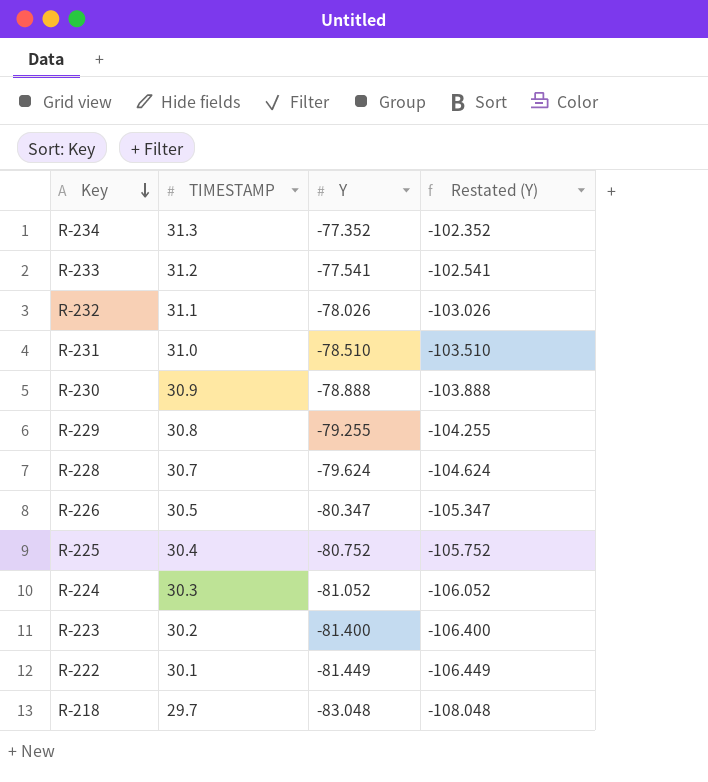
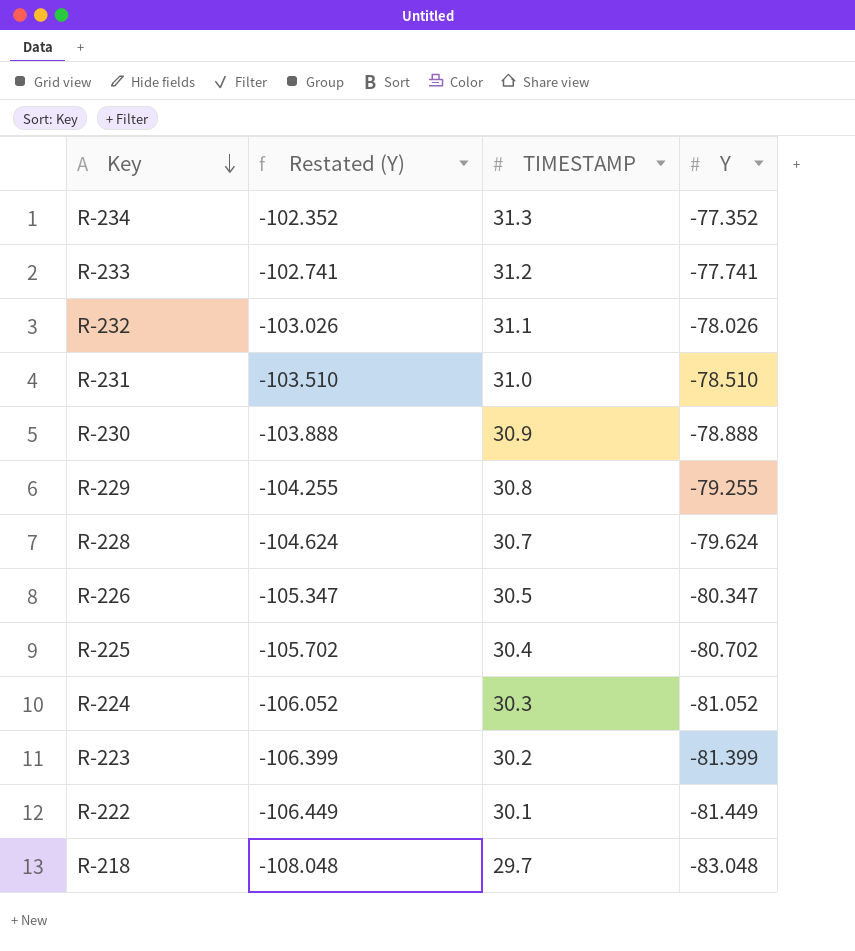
column Restated (Y) | position: 4 -> 2
R-233 | Restated (Y): -102.541 -> -102.741
R-233 | Y: -77.541 -> -77.741
R-225 | Restated (Y): -105.752 -> -105.702
R-225 | Y: -80.752 -> -80.702
R-223 | Restated (Y): -106.400 -> -106.399
R-223 | Y: -81.400 -> -81.399

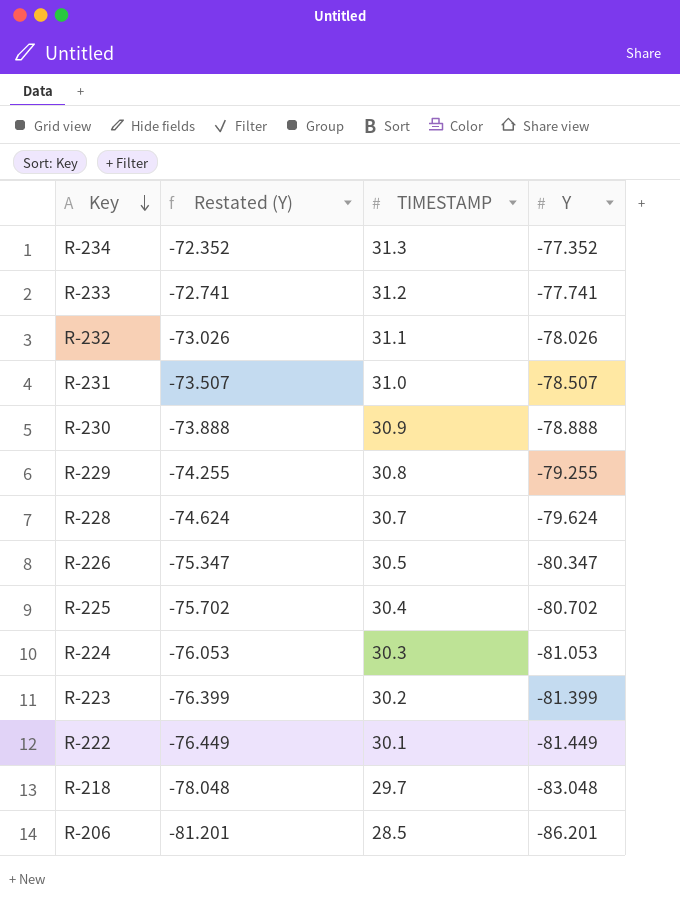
column Restated (Y) | formula: [Y] - 25 -> [Y] + 5
R-231 | Y: -78.510 -> -78.507
R-224 | Y: -81.052 -> -81.053
row R-206: none -> -81.201 | 28.5 | -86.201

